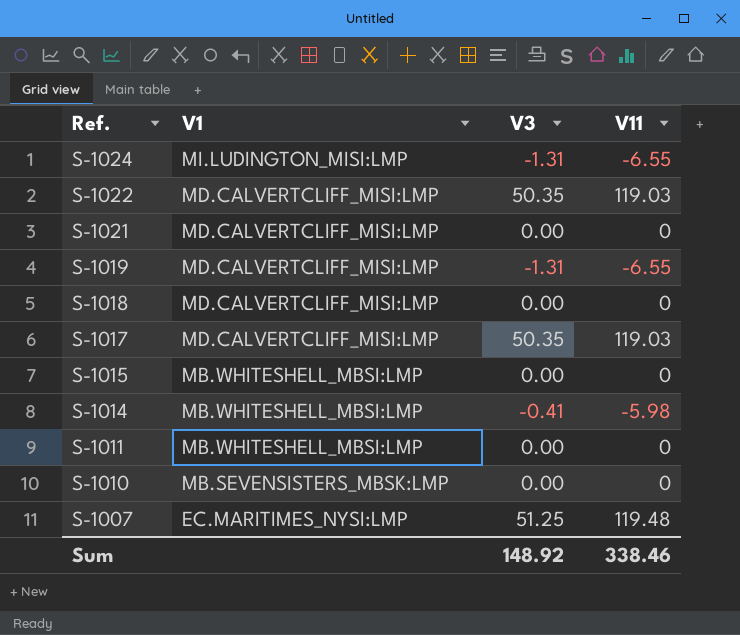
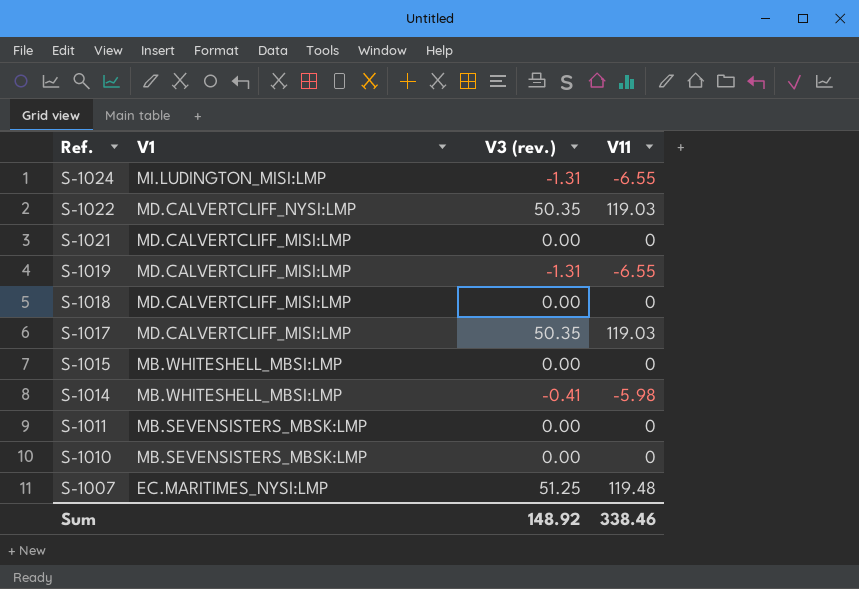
column name: V3 -> V3 (rev.)
S-1022 | V1: MD.CALVERTCLIFF_MISI:LMP -> MD.CALVERTCLIFF_NYSI:LMP
S-1011 | V1: MB.WHITESHELL_MBSI:LMP -> MB.SEVENSISTERS_MBSK:LMP

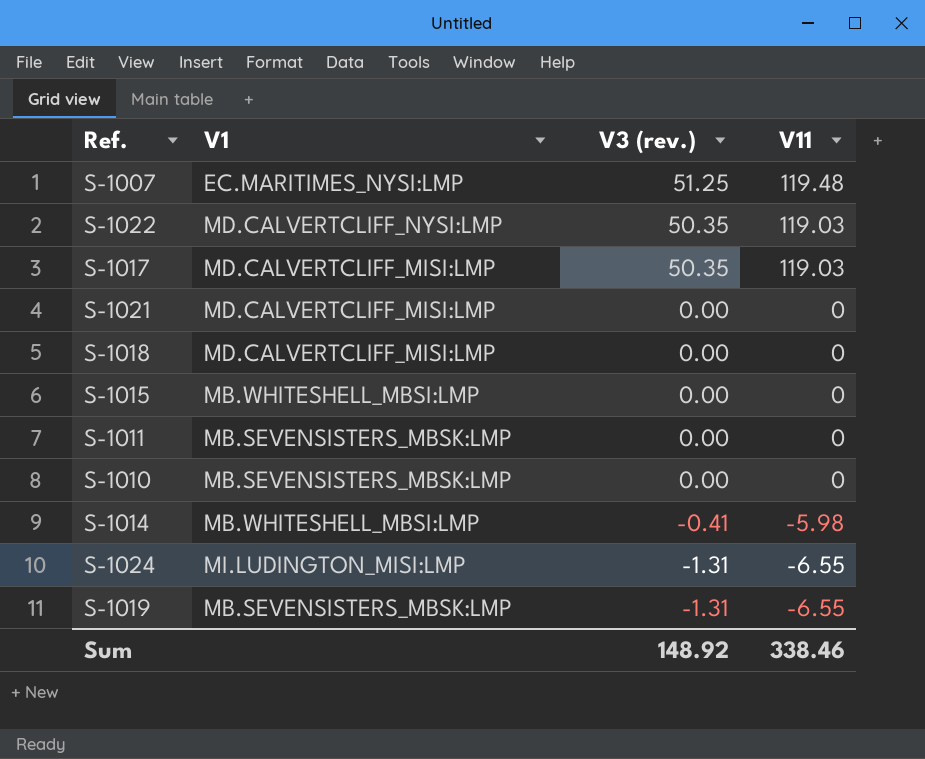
row order: Ref. descending -> V3 (rev.) descending
S-1019 | V1: MD.CALVERTCLIFF_MISI:LMP -> MB.SEVENSISTERS_MBSK:LMP

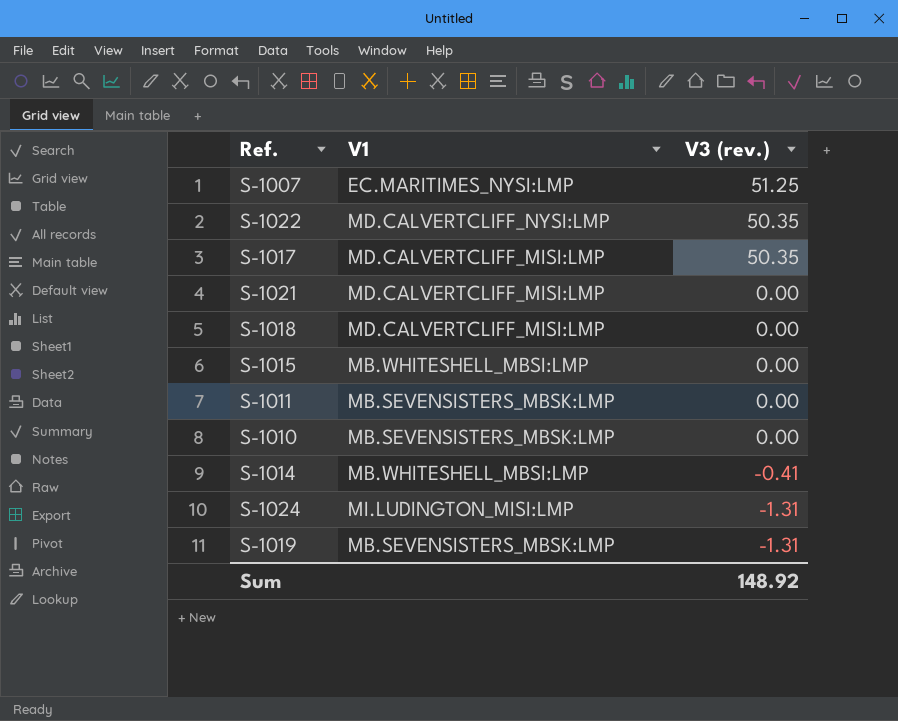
column V11 | position: 4 -> none

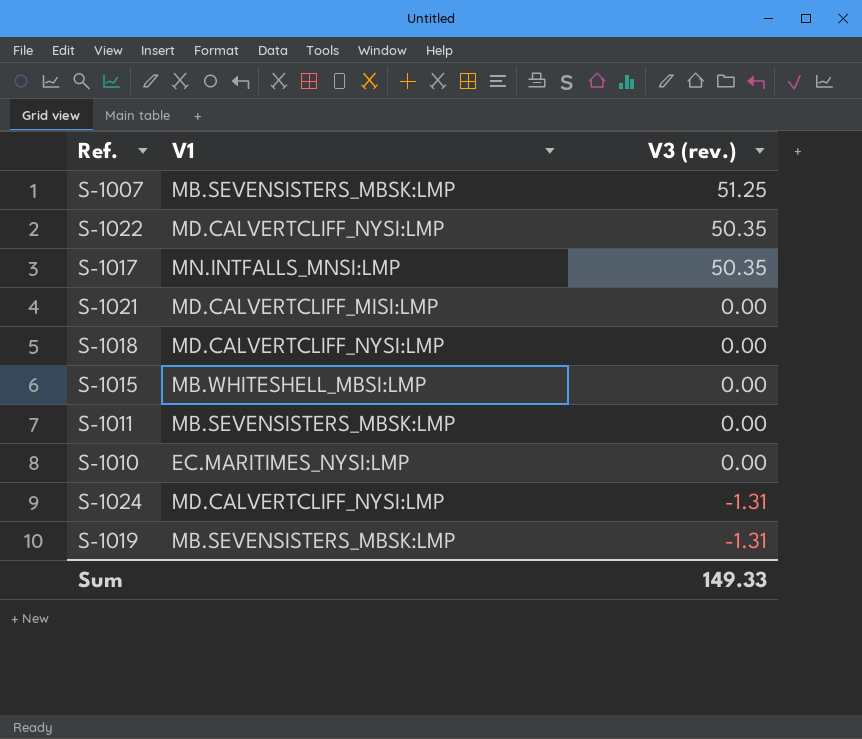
row S-1014: MB.WHITESHELL_MBSI:LMP | -0.41 -> none
S-1007 | V1: EC.MARITIMES_NYSI:LMP -> MB.SEVENSISTERS_MBSK:LMP
S-1017 | V1: MD.CALVERTCLIFF_MISI:LMP -> MN.INTFALLS_MNSI:LMP
S-1018 | V1: MD.CALVERTCLIFF_MISI:LMP -> MD.CALVERTCLIFF_NYSI:LMP
S-1010 | V1: MB.SEVENSISTERS_MBSK:LMP -> EC.MARITIMES_NYSI:LMP
S-1024 | V1: MI.LUDINGTON_MISI:LMP -> MD.CALVERTCLIFF_NYSI:LMP
Sum | V3 (rev.): 148.92 -> 149.33

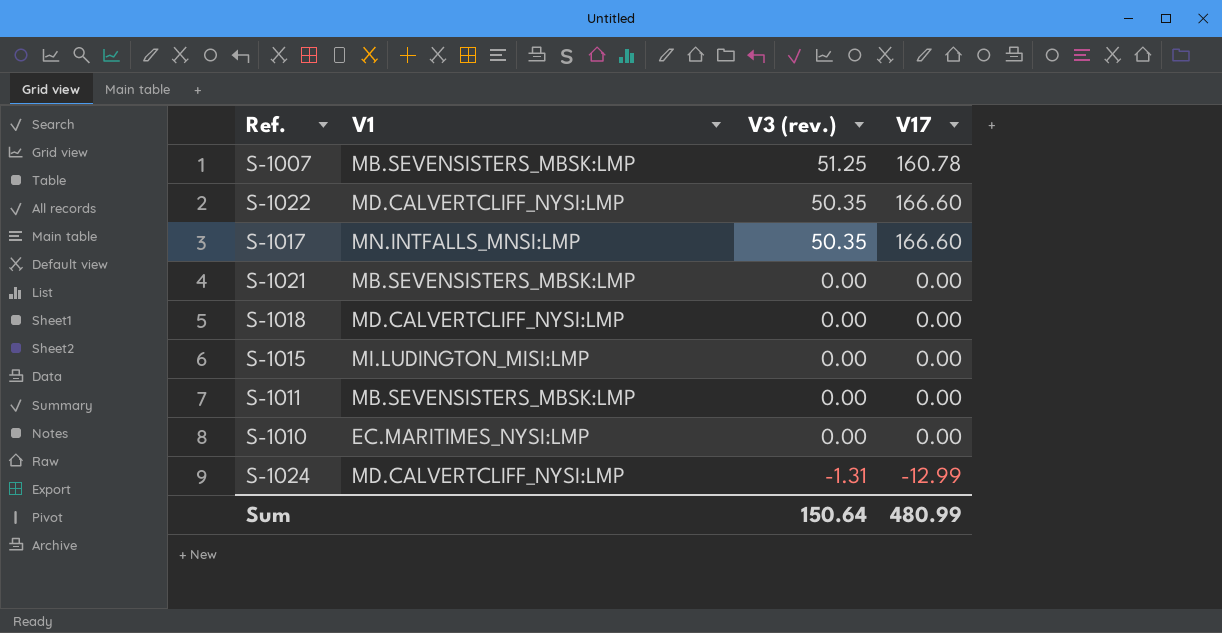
column V17 | position: none -> 4
row S-1019: MB.SEVENSISTERS_MBSK:LMP | -1.31 -> none
S-1021 | V1: MD.CALVERTCLIFF_MISI:LMP -> MB.SEVENSISTERS_MBSK:LMP
S-1015 | V1: MB.WHITESHELL_MBSI:LMP -> MI.LUDINGTON_MISI:LMP
Sum | V3 (rev.): 149.33 -> 150.64

